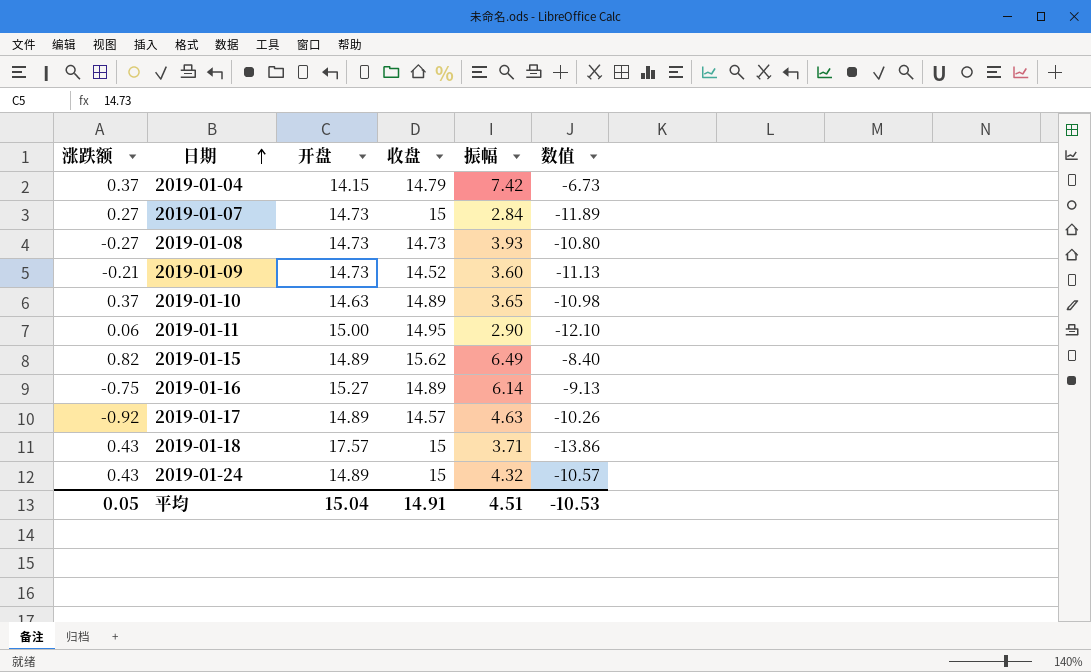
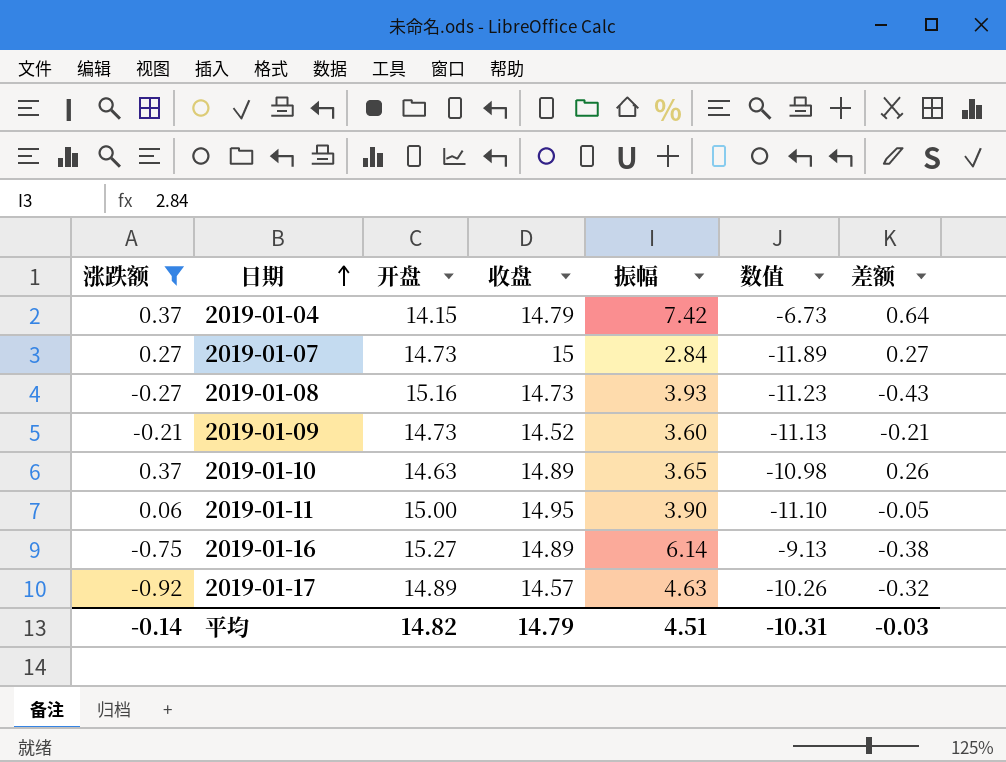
filter: none -> 涨跌额 <= 0.37
column 差额 | formula: none -> [收盘] - [开盘]
2019-01-08 | 开盘: 14.73 -> 15.16
2019-01-08 | 数值: -10.80 -> -11.23
2019-01-11 | 振幅: 2.90 -> 3.90
2019-01-11 | 数值: -12.10 -> -11.10
平均 | 涨跌额: 0.05 -> -0.14
平均 | 开盘: 15.04 -> 14.82
平均 | 收盘: 14.91 -> 14.79
平均 | 数值: -10.53 -> -10.31

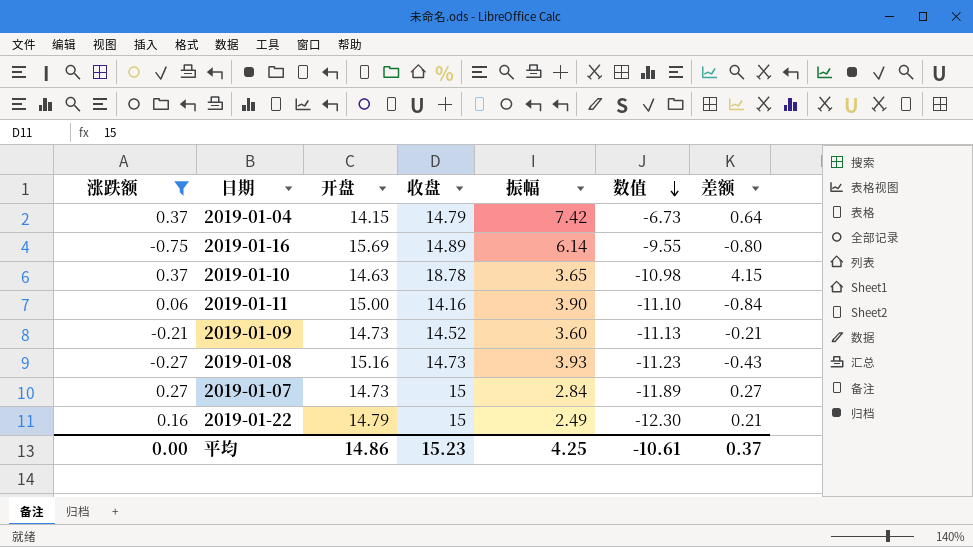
row order: 日期 ascending -> 数值 descending
row 2019-01-17: -0.92 | 14.89 | 14.57 | 4.63 | -10.26 | -0.32 -> none
2019-01-16 | 开盘: 15.27 -> 15.69
2019-01-16 | 数值: -9.13 -> -9.55
2019-01-16 | 差额: -0.38 -> -0.80
2019-01-10 | 收盘: 14.89 -> 18.78
2019-01-10 | 差额: 0.26 -> 4.15
2019-01-11 | 收盘: 14.95 -> 14.16
2019-01-11 | 差额: -0.05 -> -0.84
row 2019-01-22: none -> 0.16 | 14.79 | 15 | 2.49 | -12.30 | 0.21
平均 | 涨跌额: -0.14 -> 0.00
平均 | 开盘: 14.82 -> 14.86
平均 | 收盘: 14.79 -> 15.23
平均 | 振幅: 4.51 -> 4.25
平均 | 数值: -10.31 -> -10.61
平均 | 差额: -0.03 -> 0.37

